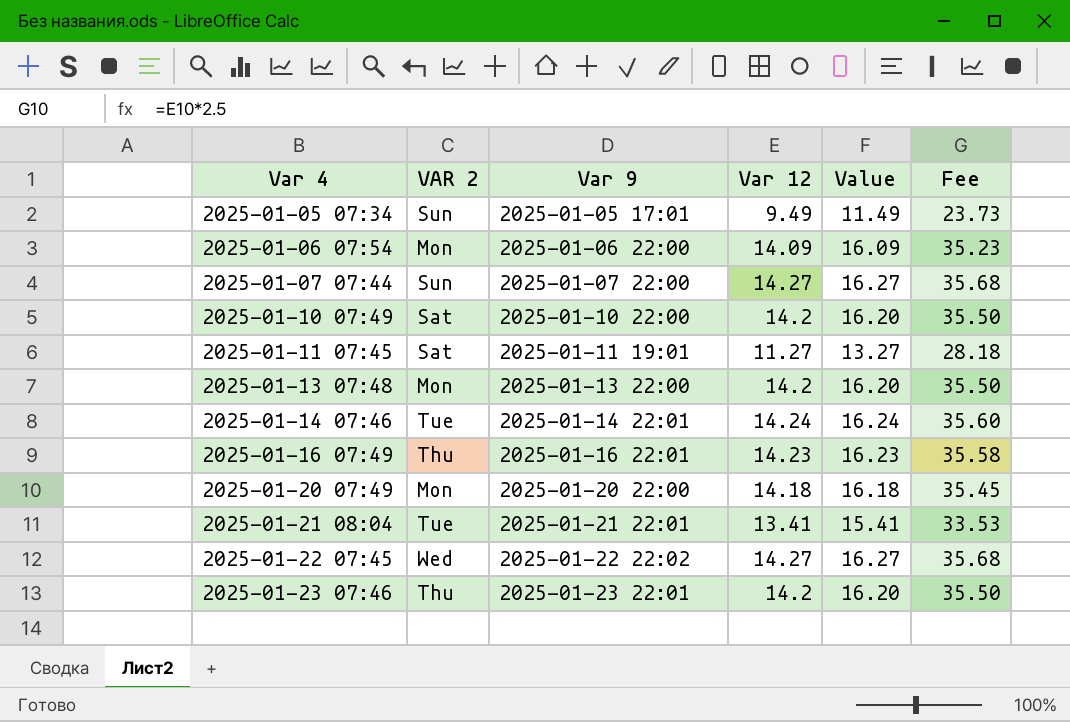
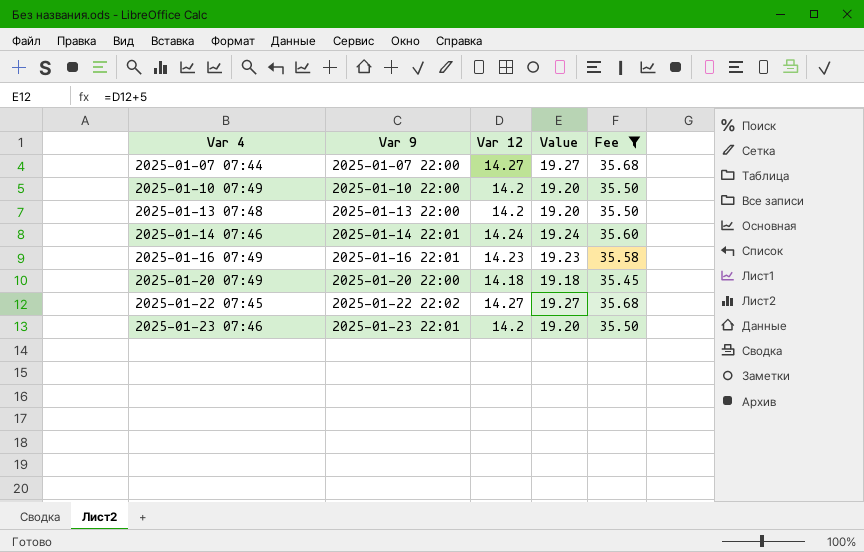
filter: none -> Fee >= 35.45
column VAR 2 | position: 2 -> none
column Value | formula: [Var 12] + 2 -> [Var 12] + 5

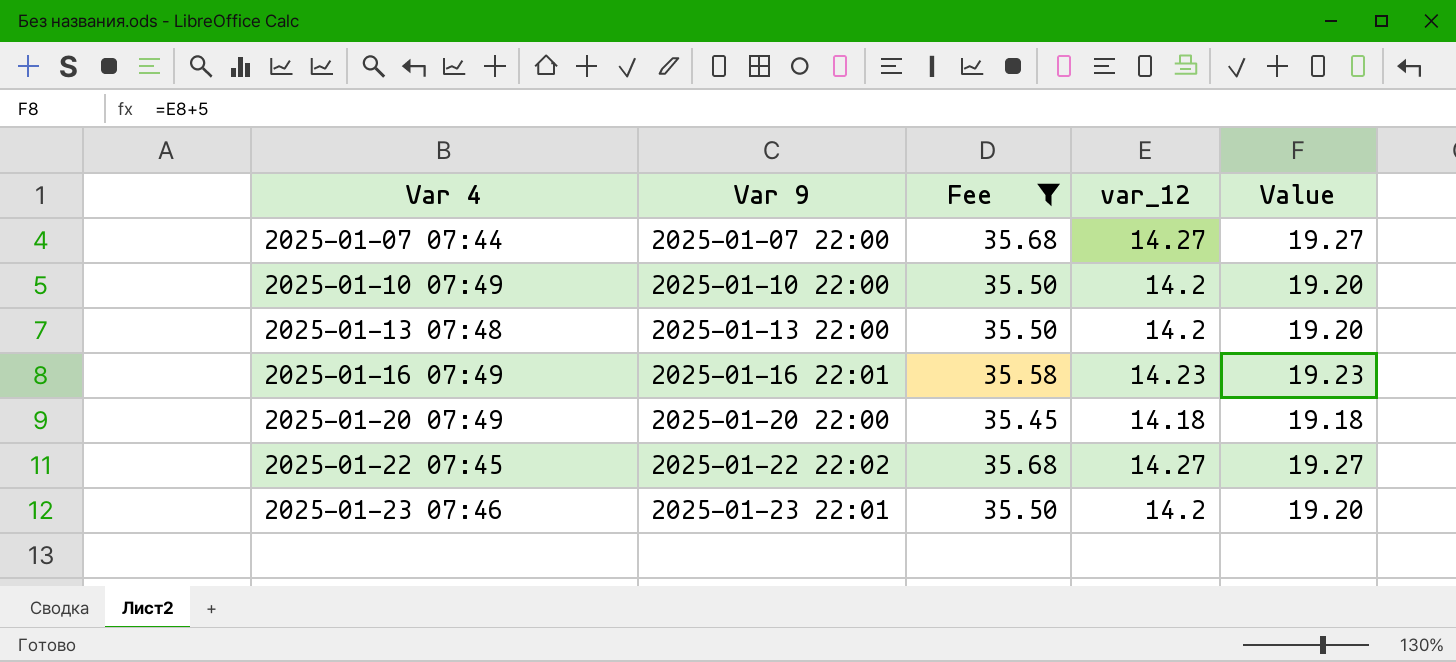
column Fee | position: 5 -> 3
column name: Var 12 -> var_12
row 2025-01-14 07:46: 2025-01-14 22:01 | 14.24 | 19.24 | 35.60 -> none

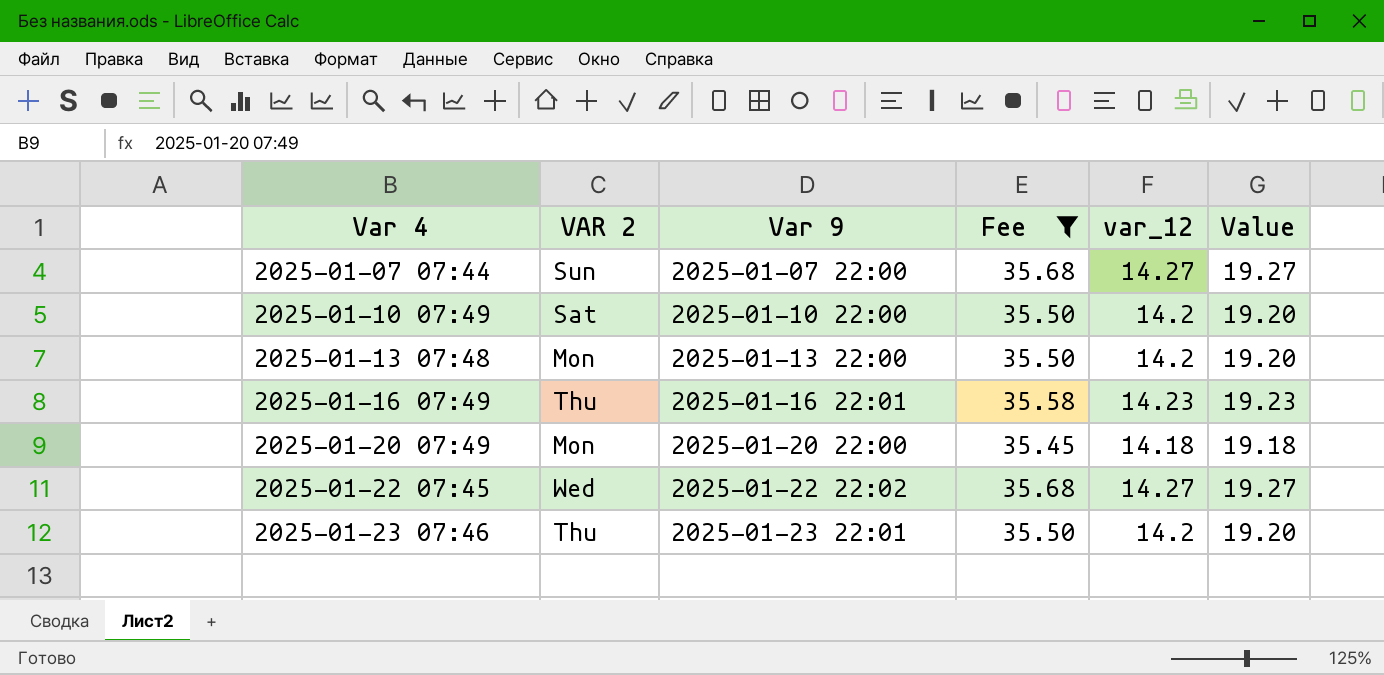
column VAR 2 | position: none -> 2

